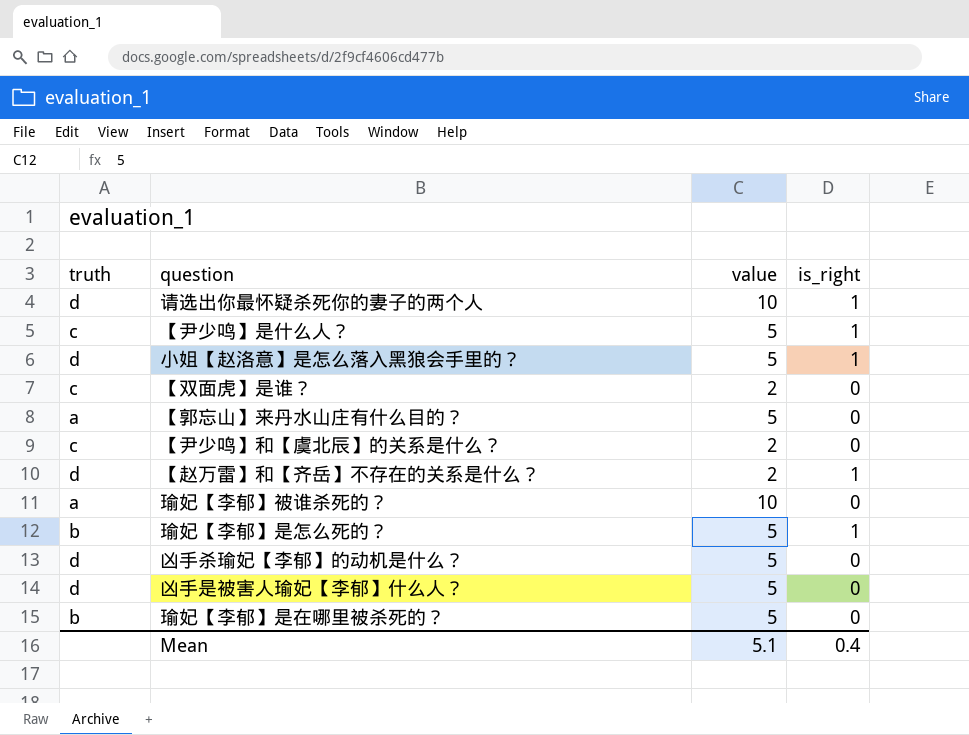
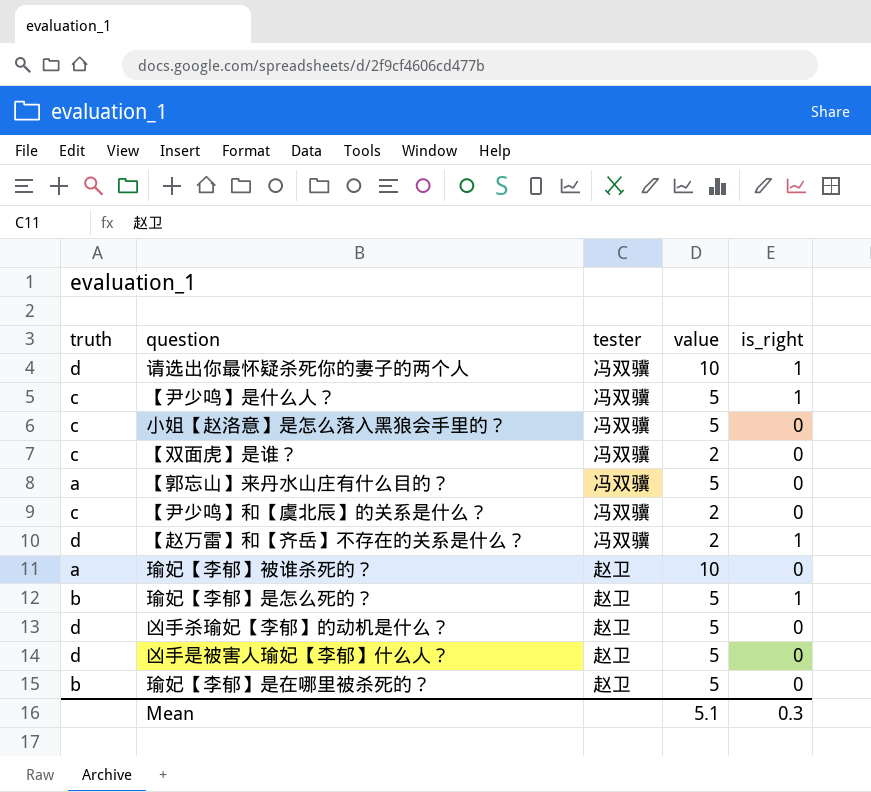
column tester | position: none -> 3
小姐【赵洛意】是怎么落入黑狼会手里的？ | truth: d -> c
小姐【赵洛意】是怎么落入黑狼会手里的？ | is_right: 1 -> 0
Mean | is_right: 0.4 -> 0.3

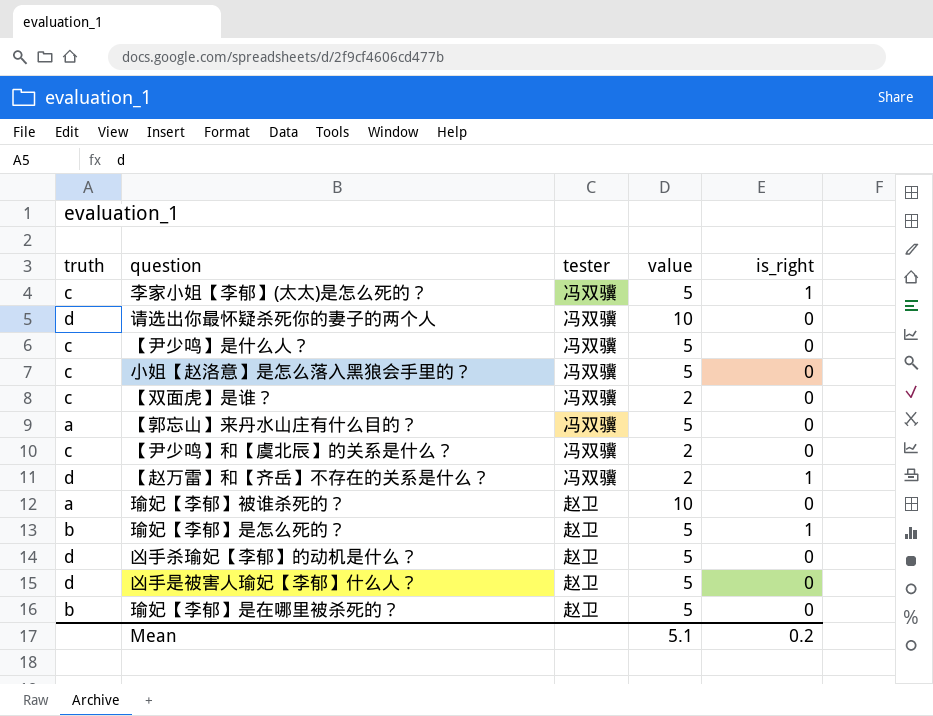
row 李家小姐【李郁】(太太)是怎么死的？: none -> c | 冯双骥 | 5 | 1
请选出你最怀疑杀死你的妻子的两个人 | is_right: 1 -> 0
【尹少鸣】是什么人？ | is_right: 1 -> 0
Mean | is_right: 0.3 -> 0.2

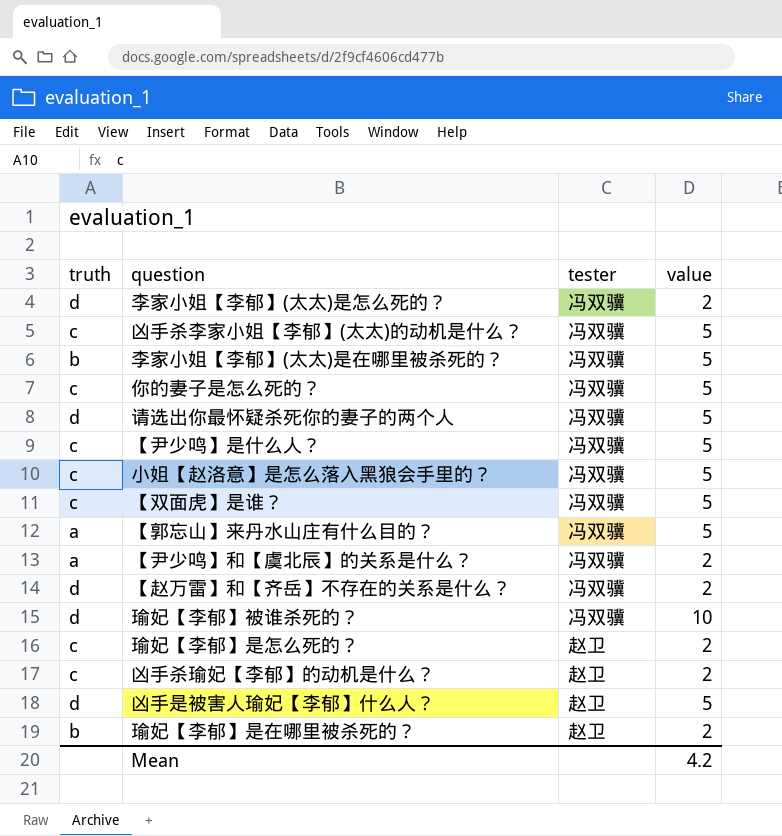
column is_right | position: 5 -> none
李家小姐【李郁】(太太)是怎么死的？ | truth: c -> d
李家小姐【李郁】(太太)是怎么死的？ | value: 5 -> 2
row 凶手杀李家小姐【李郁】(太太)的动机是什么？: none -> c | 冯双骥 | 5
row 李家小姐【李郁】(太太)是在哪里被杀死的？: none -> b | 冯双骥 | 5
row 你的妻子是怎么死的？: none -> c | 冯双骥 | 5
请选出你最怀疑杀死你的妻子的两个人 | value: 10 -> 5
【双面虎】是谁？ | value: 2 -> 5
【尹少鸣】和【虞北辰】的关系是什么？ | truth: c -> a
瑜妃【李郁】被谁杀死的？ | truth: a -> d
瑜妃【李郁】被谁杀死的？ | tester: 赵卫 -> 冯双骥
瑜妃【李郁】是怎么死的？ | truth: b -> c
瑜妃【李郁】是怎么死的？ | value: 5 -> 2
凶手杀瑜妃【李郁】的动机是什么？ | truth: d -> c
凶手杀瑜妃【李郁】的动机是什么？ | value: 5 -> 2
瑜妃【李郁】是在哪里被杀死的？ | value: 5 -> 2
Mean | value: 5.1 -> 4.2

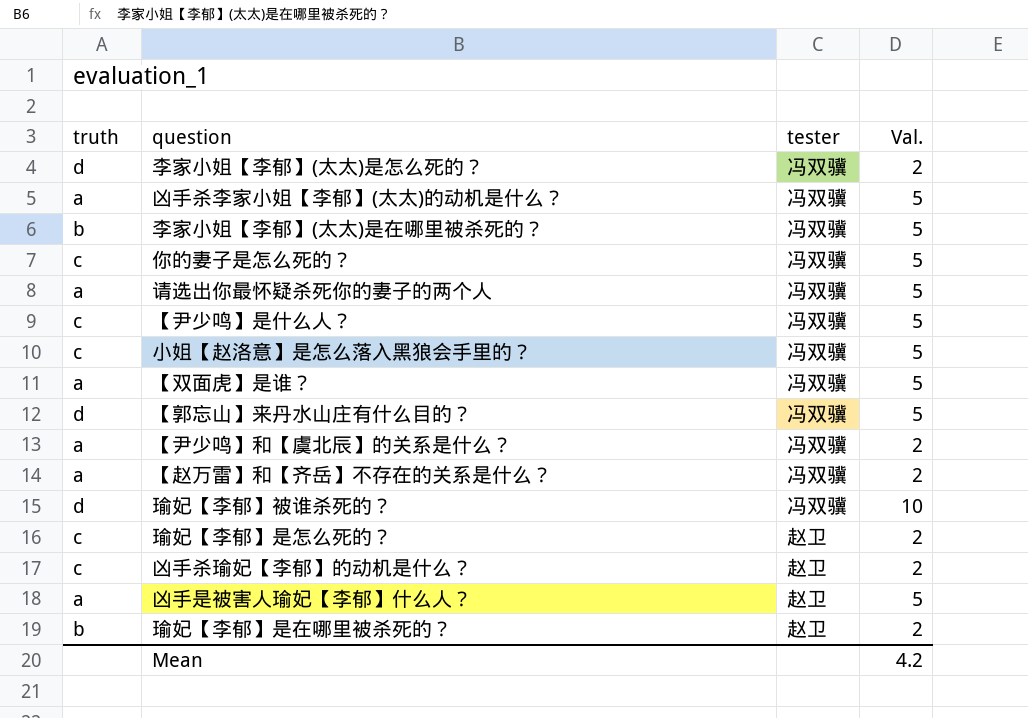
column name: value -> Val.
凶手杀李家小姐【李郁】(太太)的动机是什么？ | truth: c -> a
请选出你最怀疑杀死你的妻子的两个人 | truth: d -> a
【双面虎】是谁？ | truth: c -> a
【郭忘山】来丹水山庄有什么目的？ | truth: a -> d
【赵万雷】和【齐岳】不存在的关系是什么？ | truth: d -> a
凶手是被害人瑜妃【李郁】什么人？ | truth: d -> a

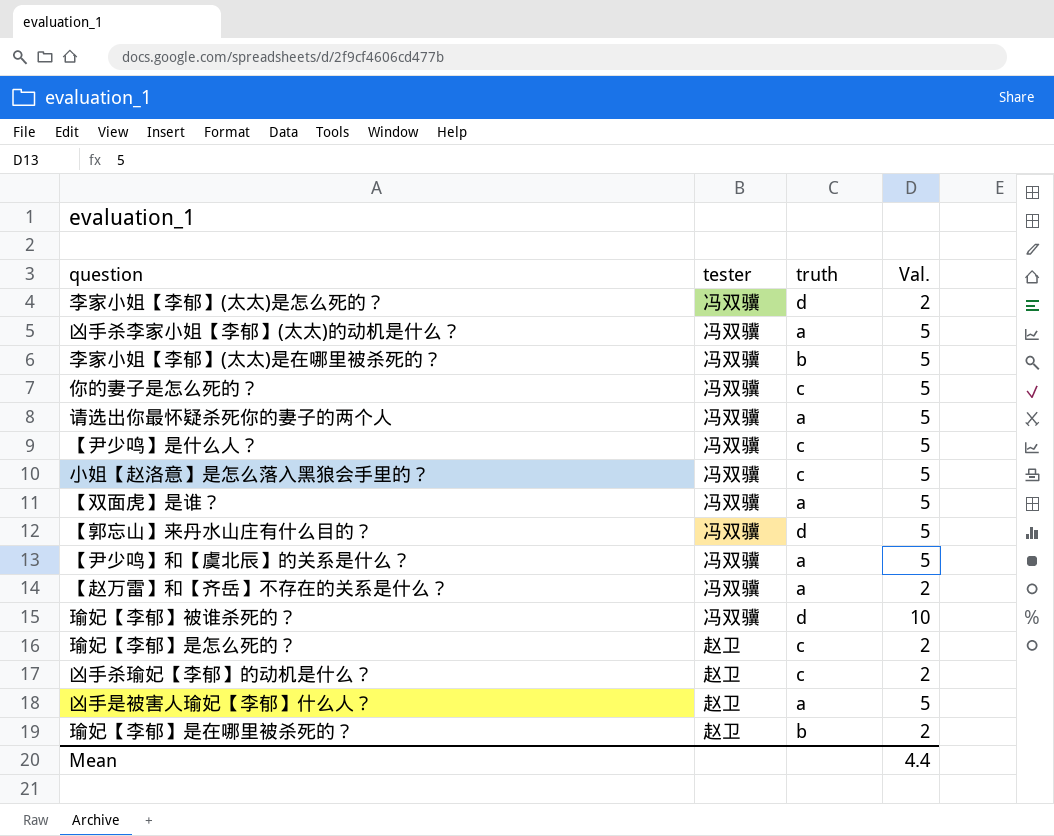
column truth | position: 1 -> 3
【尹少鸣】和【虞北辰】的关系是什么？ | Val.: 2 -> 5
Mean | Val.: 4.2 -> 4.4

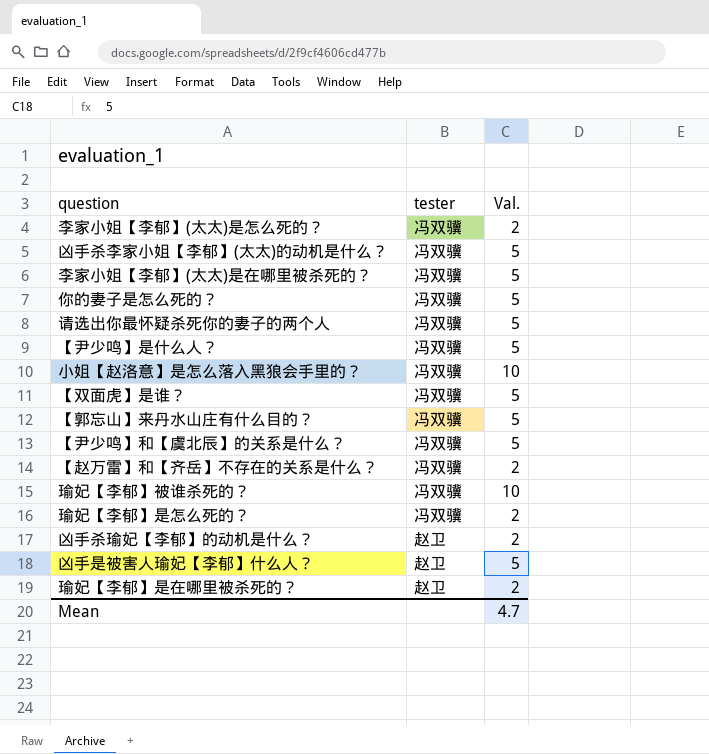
column truth | position: 3 -> none
小姐【赵洛意】是怎么落入黑狼会手里的？ | Val.: 5 -> 10
瑜妃【李郁】是怎么死的？ | tester: 赵卫 -> 冯双骥
Mean | Val.: 4.4 -> 4.7

